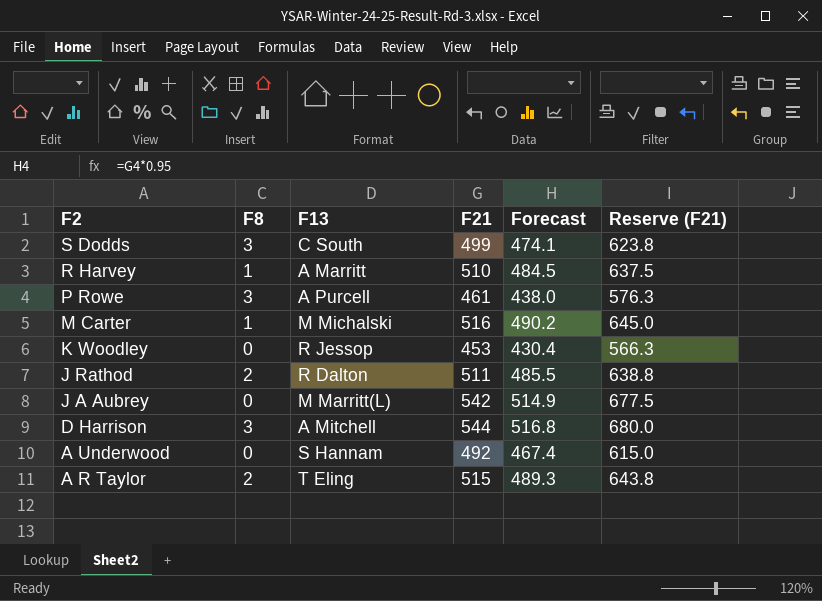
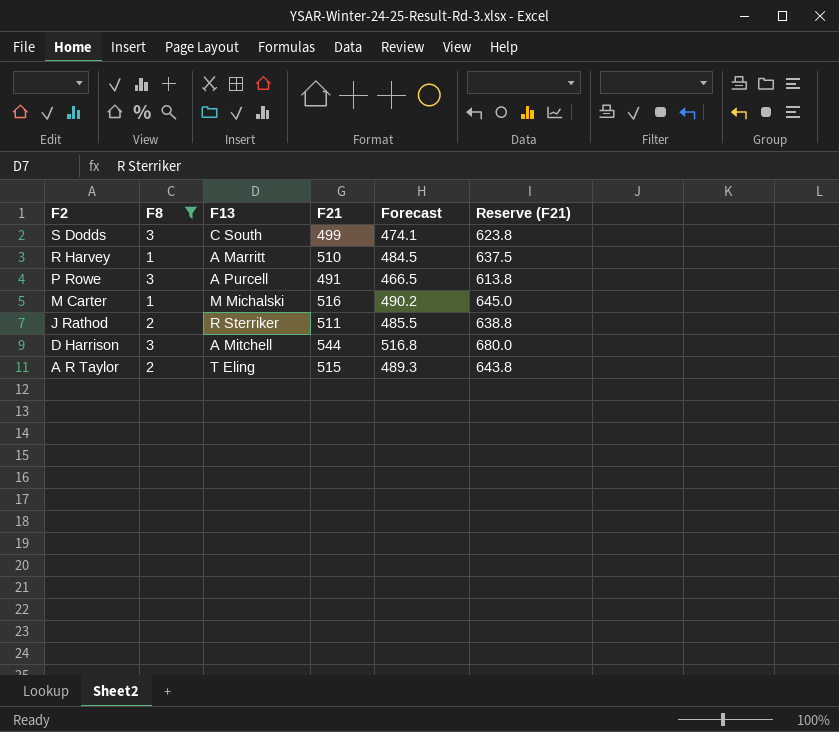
filter: none -> F8 != 0
P Rowe | F21: 461 -> 491
P Rowe | Forecast: 438.0 -> 466.5
P Rowe | Reserve (F21): 576.3 -> 613.8
J Rathod | F13: R Dalton -> R Sterriker

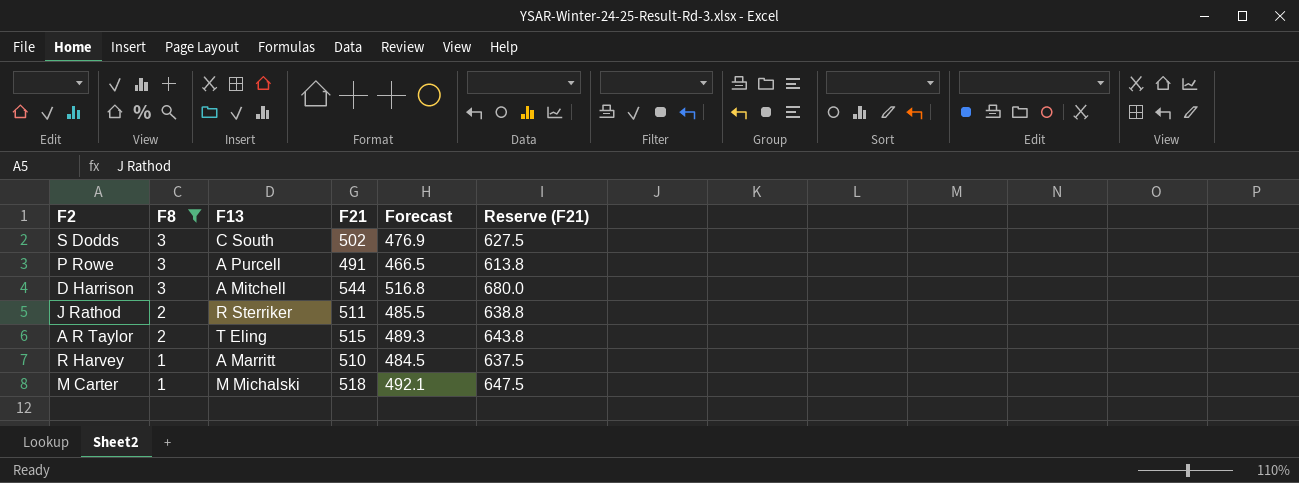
row order: F2 descending -> F8 descending
S Dodds | F21: 499 -> 502
S Dodds | Forecast: 474.1 -> 476.9
S Dodds | Reserve (F21): 623.8 -> 627.5
M Carter | F21: 516 -> 518
M Carter | Forecast: 490.2 -> 492.1
M Carter | Reserve (F21): 645.0 -> 647.5

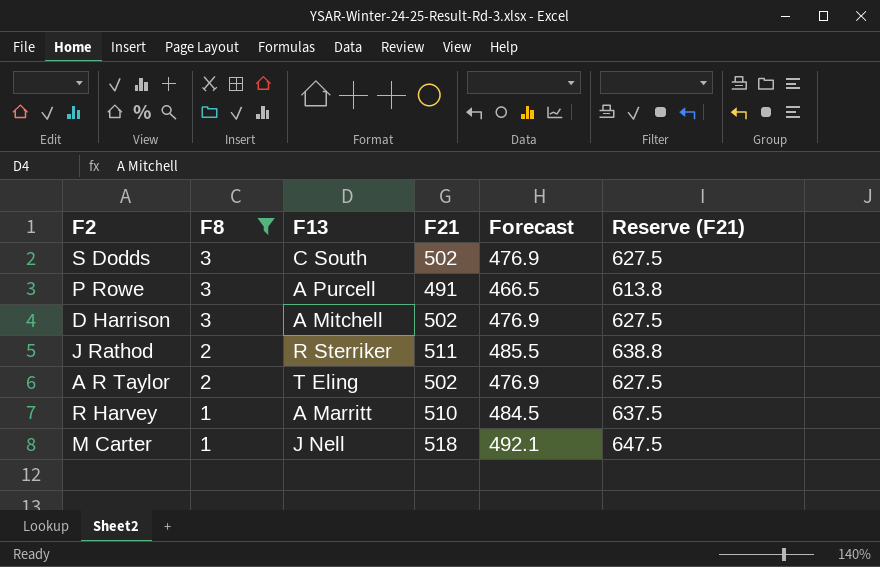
D Harrison | F21: 544 -> 502
D Harrison | Forecast: 516.8 -> 476.9
D Harrison | Reserve (F21): 680.0 -> 627.5
A R Taylor | F21: 515 -> 502
A R Taylor | Forecast: 489.3 -> 476.9
A R Taylor | Reserve (F21): 643.8 -> 627.5
M Carter | F13: M Michalski -> J Nell

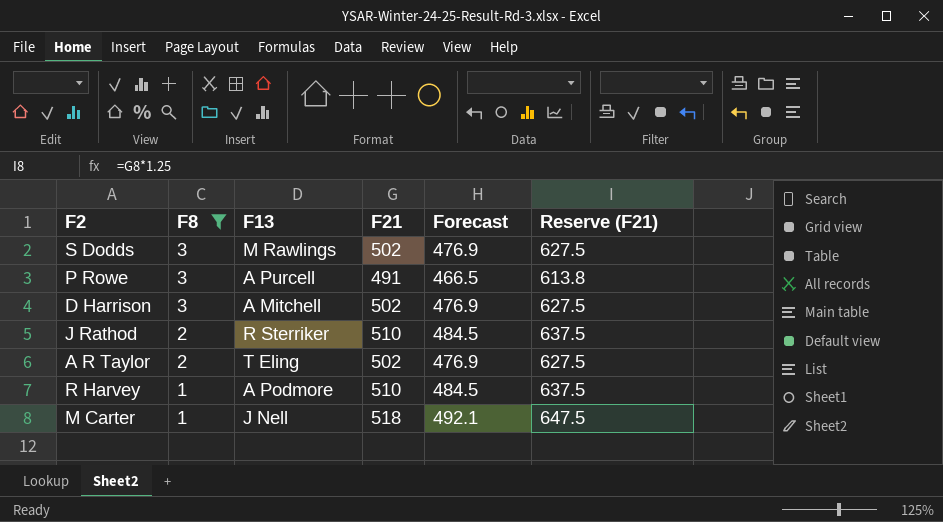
S Dodds | F13: C South -> M Rawlings
J Rathod | F21: 511 -> 510
J Rathod | Forecast: 485.5 -> 484.5
J Rathod | Reserve (F21): 638.8 -> 637.5
R Harvey | F13: A Marritt -> A Podmore

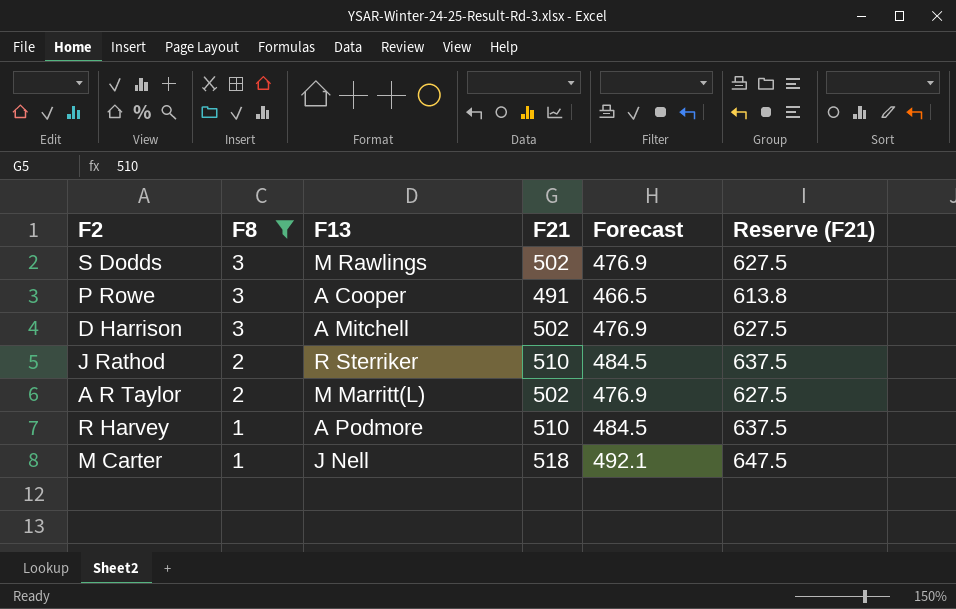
P Rowe | F13: A Purcell -> A Cooper
A R Taylor | F13: T Eling -> M Marritt(L)

